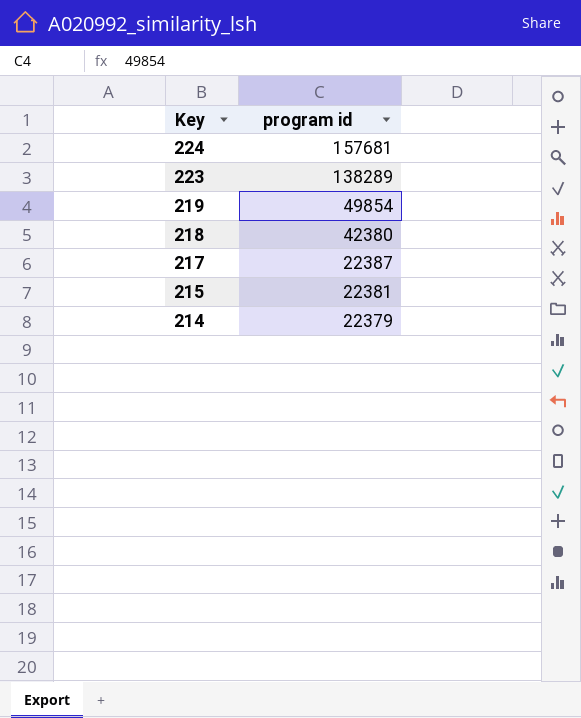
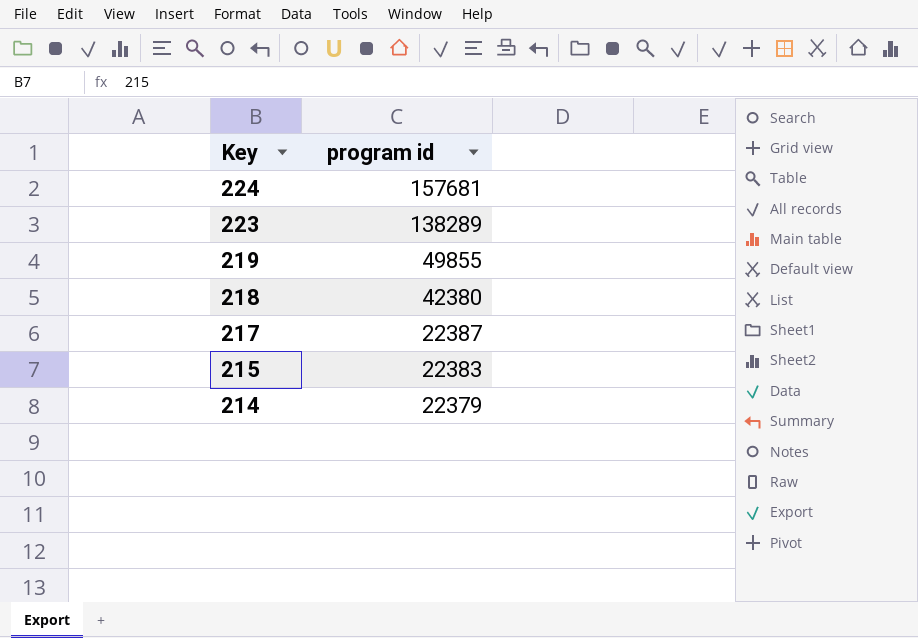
219 | program id: 49854 -> 49855
215 | program id: 22381 -> 22383

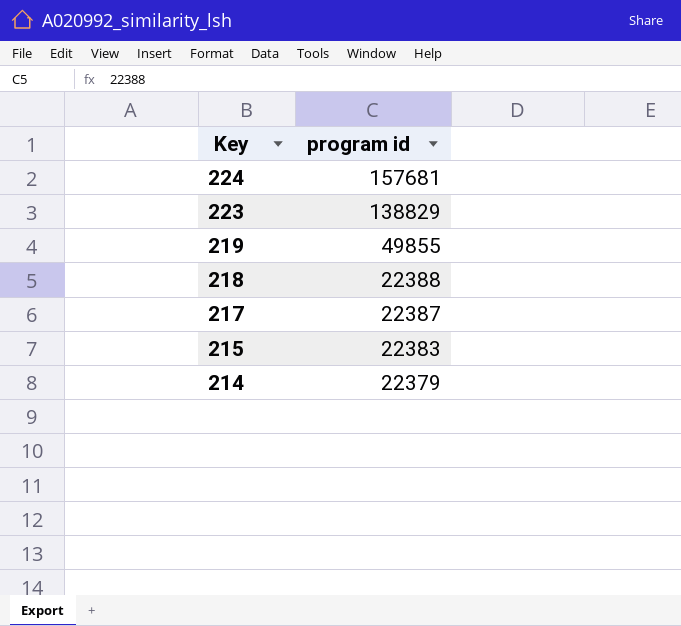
223 | program id: 138289 -> 138829
218 | program id: 42380 -> 22388

